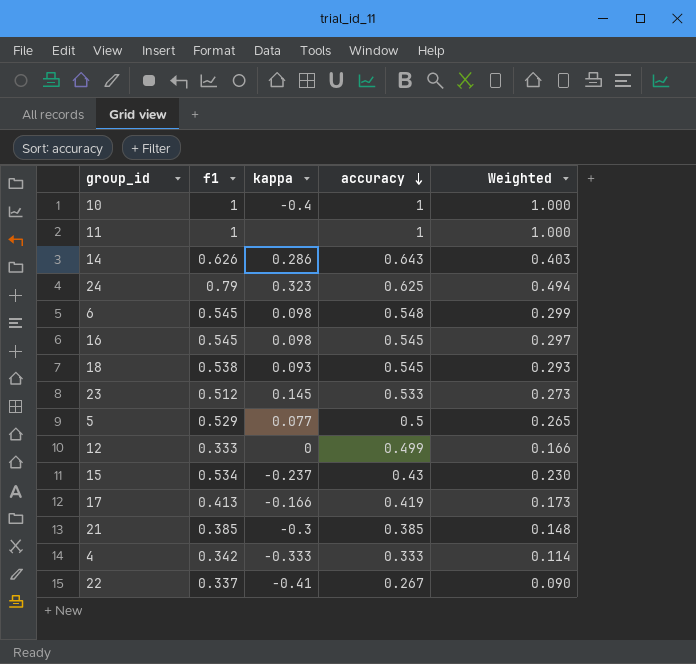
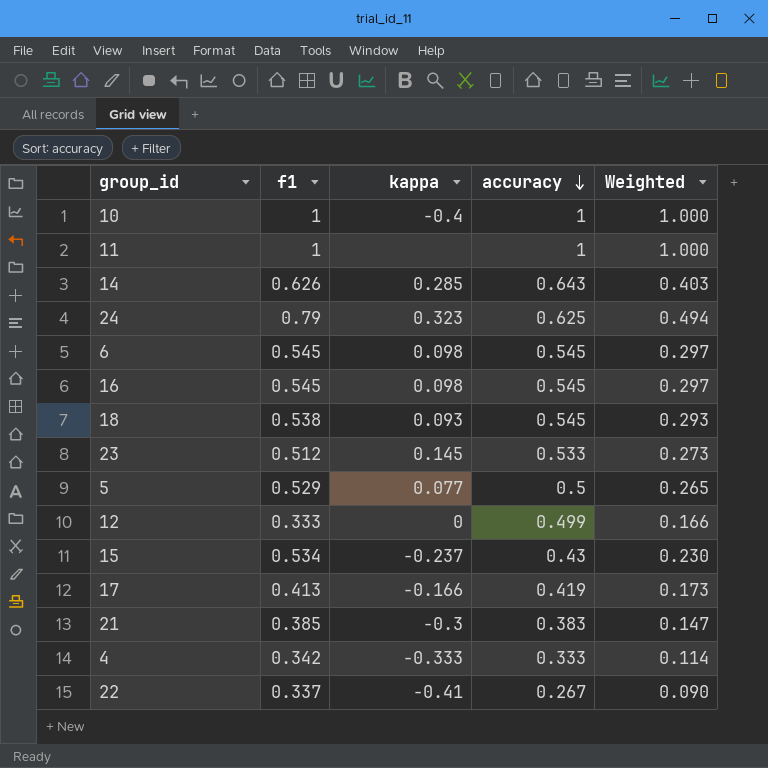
14 | kappa: 0.286 -> 0.285
6 | accuracy: 0.548 -> 0.545
6 | Weighted: 0.299 -> 0.297
21 | accuracy: 0.385 -> 0.383
21 | Weighted: 0.148 -> 0.147

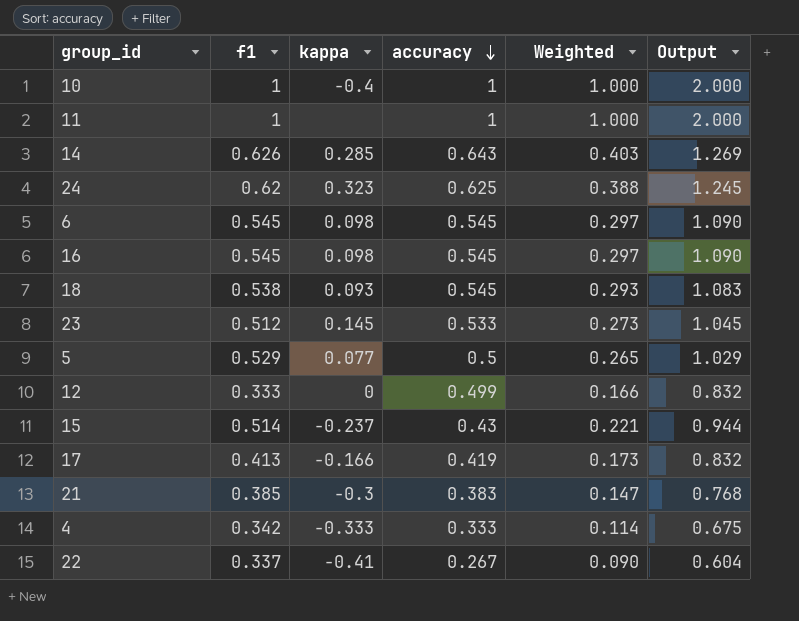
column Output | formula: none -> [f1] + [accuracy]
24 | f1: 0.79 -> 0.62
24 | Weighted: 0.494 -> 0.388
15 | f1: 0.534 -> 0.514
15 | Weighted: 0.230 -> 0.221

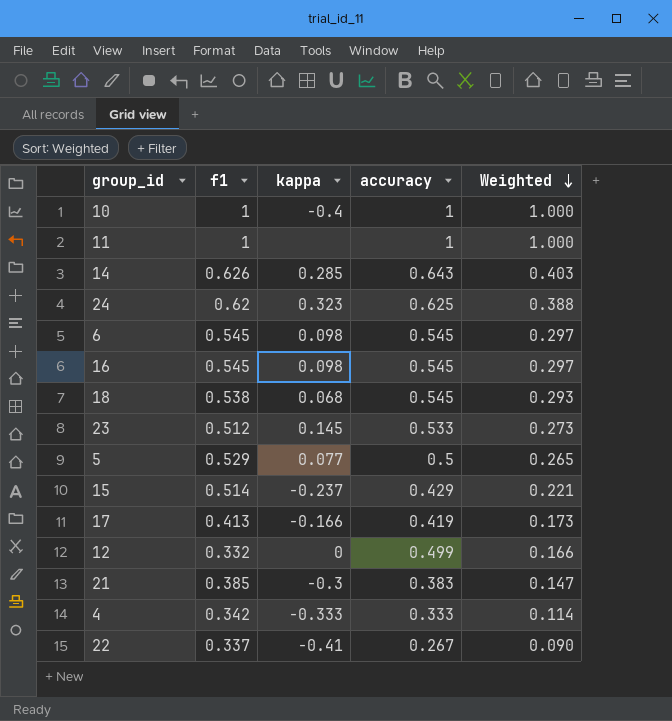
row order: accuracy descending -> Weighted descending
column Output | formula: [f1] + [accuracy] -> none
18 | kappa: 0.093 -> 0.068
15 | accuracy: 0.43 -> 0.429
12 | f1: 0.333 -> 0.332

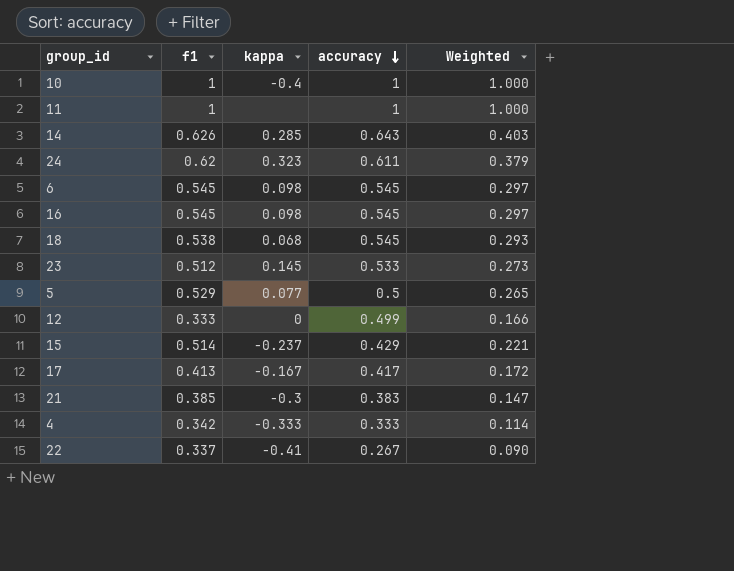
row order: Weighted descending -> accuracy descending
24 | accuracy: 0.625 -> 0.611
24 | Weighted: 0.388 -> 0.379
12 | f1: 0.332 -> 0.333
17 | kappa: -0.166 -> -0.167
17 | accuracy: 0.419 -> 0.417
17 | Weighted: 0.173 -> 0.172

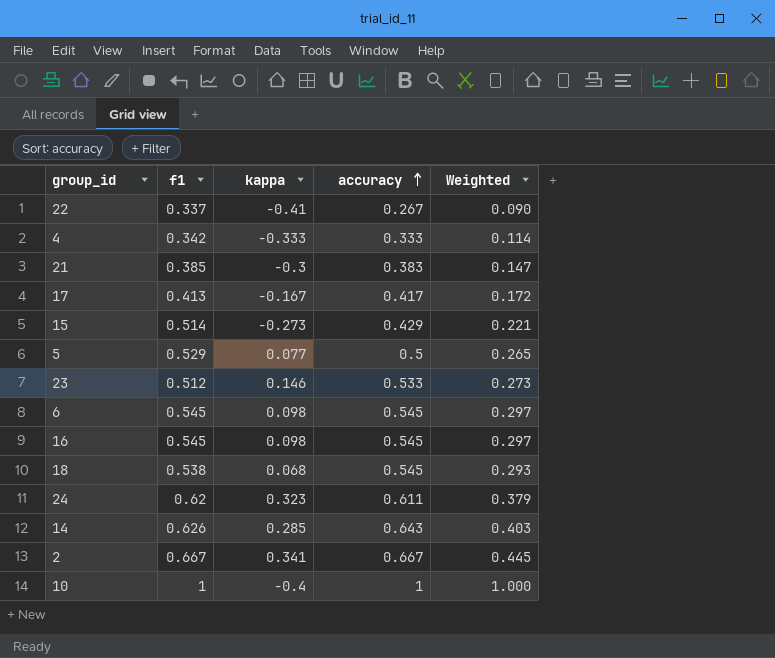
row order: accuracy descending -> accuracy ascending
row 11: 1 | none | 1 | 1.000 -> none
row 12: 0.333 | 0 | 0.499 | 0.166 -> none
15 | kappa: -0.237 -> -0.273
23 | kappa: 0.145 -> 0.146
row 2: none -> 0.667 | 0.341 | 0.667 | 0.445

